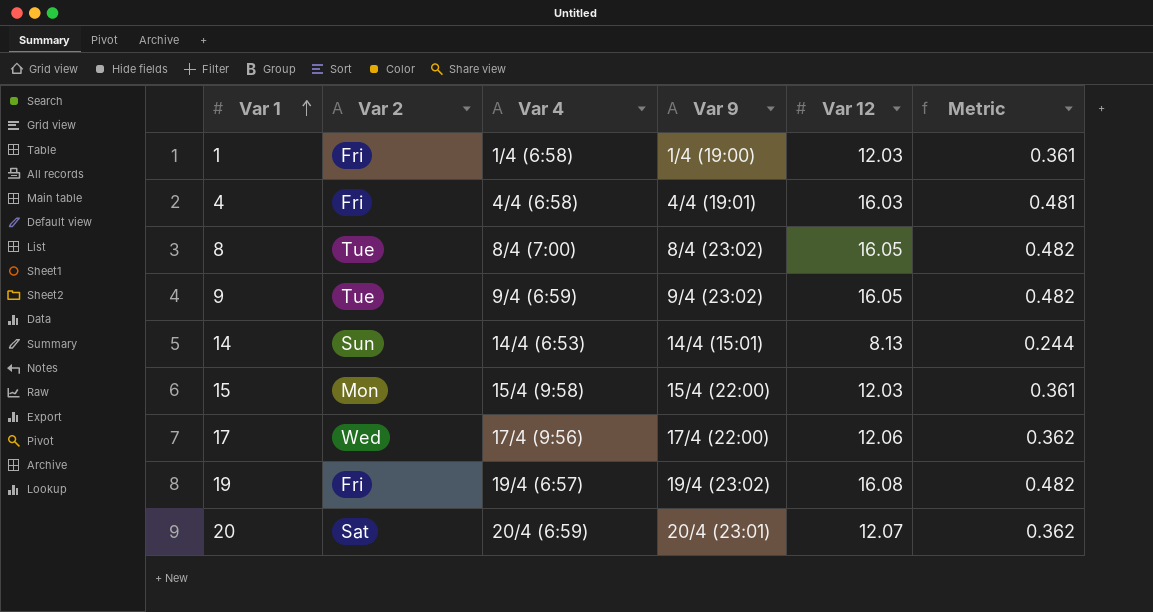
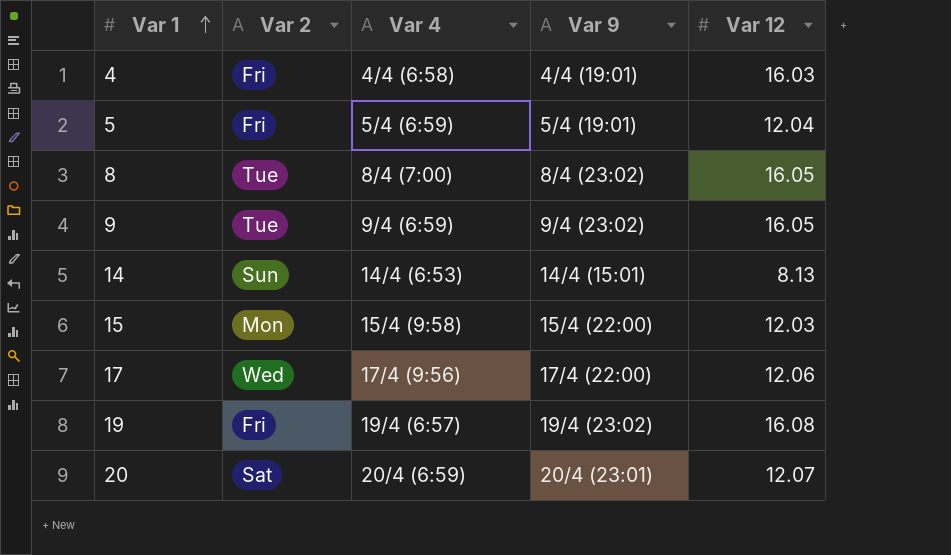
column Metric | formula: [Var 12] * 0.03 -> none
row 1: Fri | 1/4 (6:58) | 1/4 (19:00) | 12.03 | 0.361 -> none
row 5: none -> Fri | 5/4 (6:59) | 5/4 (19:01) | 12.04

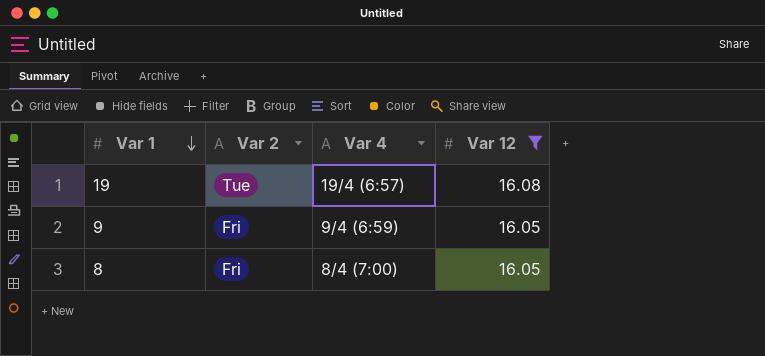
filter: none -> Var 12 >= 16.05
row order: Var 1 ascending -> Var 1 descending
column Var 9 | position: 4 -> none
19 | Var 2: Fri -> Tue
9 | Var 2: Tue -> Fri
8 | Var 2: Tue -> Fri

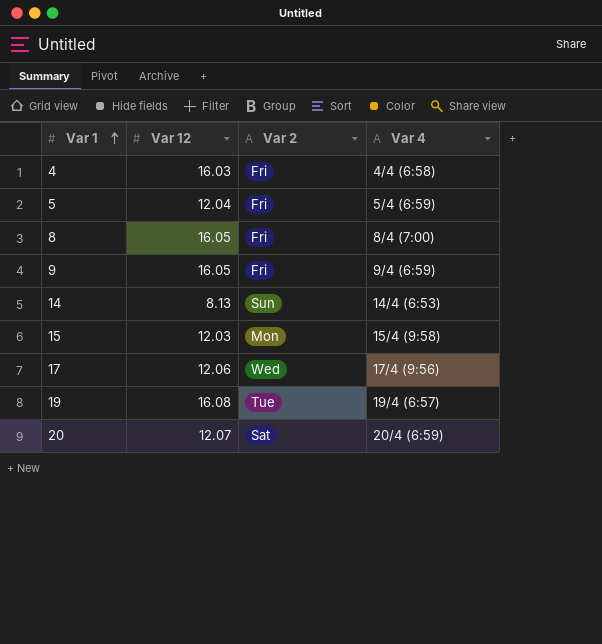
filter: Var 12 >= 16.05 -> none
row order: Var 1 descending -> Var 1 ascending
column Var 12 | position: 4 -> 2

